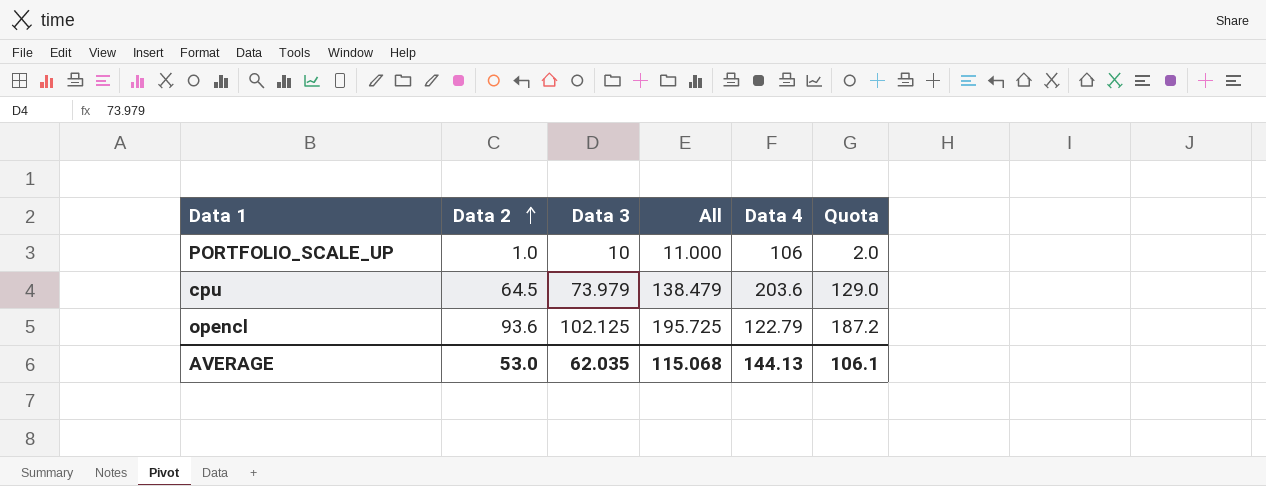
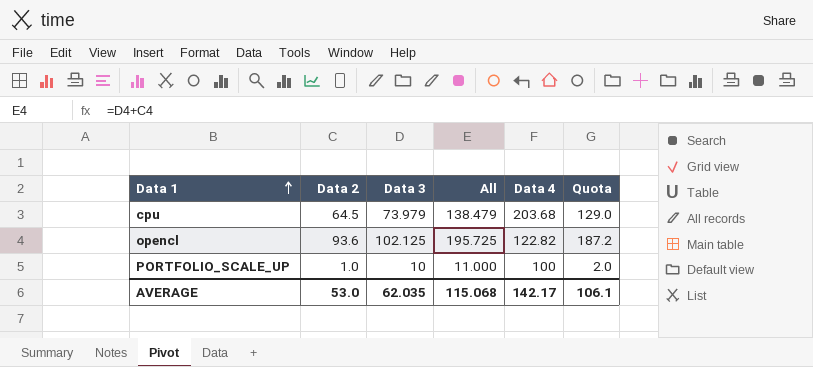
row order: Data 2 ascending -> Data 1 ascending
cpu | Data 4: 203.6 -> 203.68
opencl | Data 4: 122.79 -> 122.82
PORTFOLIO_SCALE_UP | Data 4: 106 -> 100
AVERAGE | Data 4: 144.13 -> 142.17

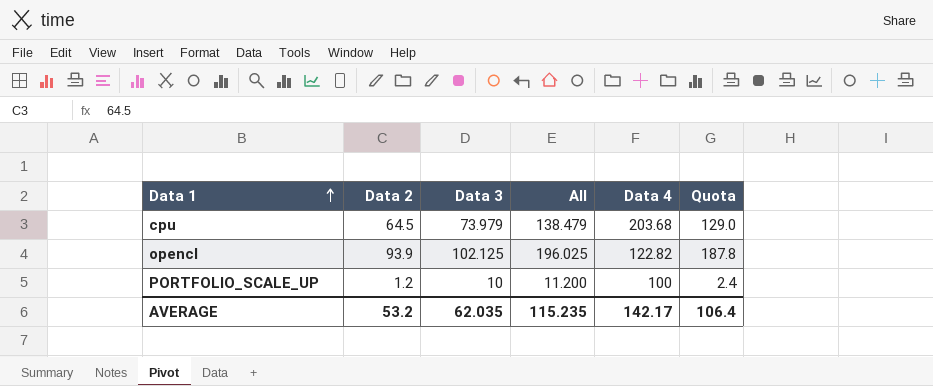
opencl | Data 2: 93.6 -> 93.9
opencl | All: 195.725 -> 196.025
opencl | Quota: 187.2 -> 187.8
PORTFOLIO_SCALE_UP | Data 2: 1.0 -> 1.2
PORTFOLIO_SCALE_UP | All: 11.000 -> 11.200
PORTFOLIO_SCALE_UP | Quota: 2.0 -> 2.4
AVERAGE | Data 2: 53.0 -> 53.2
AVERAGE | All: 115.068 -> 115.235
AVERAGE | Quota: 106.1 -> 106.4

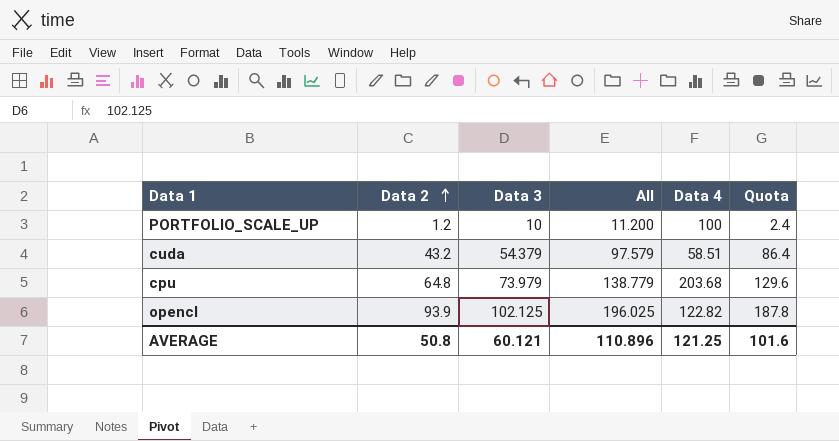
row order: Data 1 ascending -> Data 2 ascending
row cuda: none -> 43.2 | 54.379 | 97.579 | 58.51 | 86.4
cpu | Data 2: 64.5 -> 64.8
cpu | All: 138.479 -> 138.779
cpu | Quota: 129.0 -> 129.6
AVERAGE | Data 2: 53.2 -> 50.8
AVERAGE | Data 3: 62.035 -> 60.121
AVERAGE | All: 115.235 -> 110.896
AVERAGE | Data 4: 142.17 -> 121.25
AVERAGE | Quota: 106.4 -> 101.6

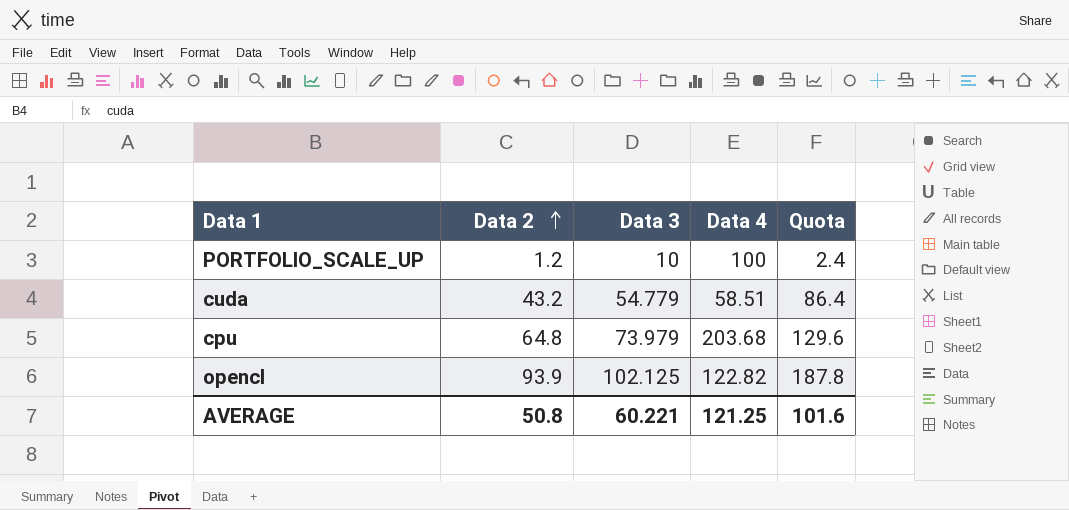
column All | formula: [Data 2] + [Data 3] -> none
cuda | Data 3: 54.379 -> 54.779
AVERAGE | Data 3: 60.121 -> 60.221

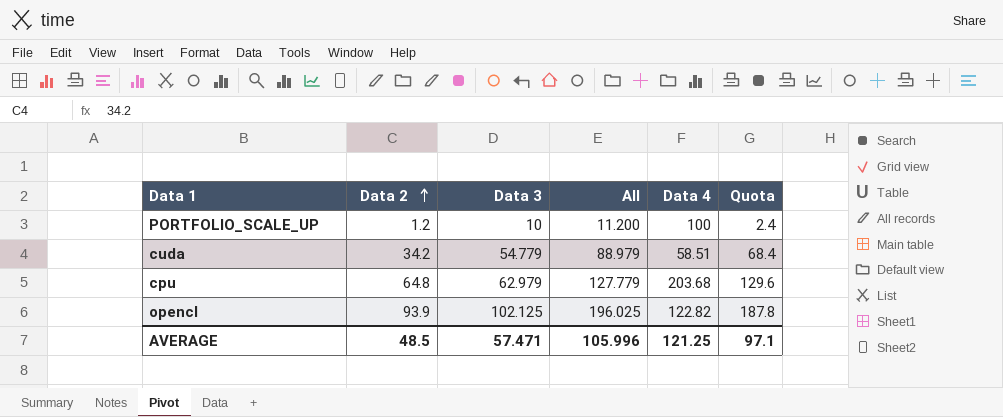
column All | formula: none -> [Data 2] + [Data 3]
cuda | Data 2: 43.2 -> 34.2
cuda | Quota: 86.4 -> 68.4
cpu | Data 3: 73.979 -> 62.979
AVERAGE | Data 2: 50.8 -> 48.5
AVERAGE | Data 3: 60.221 -> 57.471
AVERAGE | Quota: 101.6 -> 97.1

